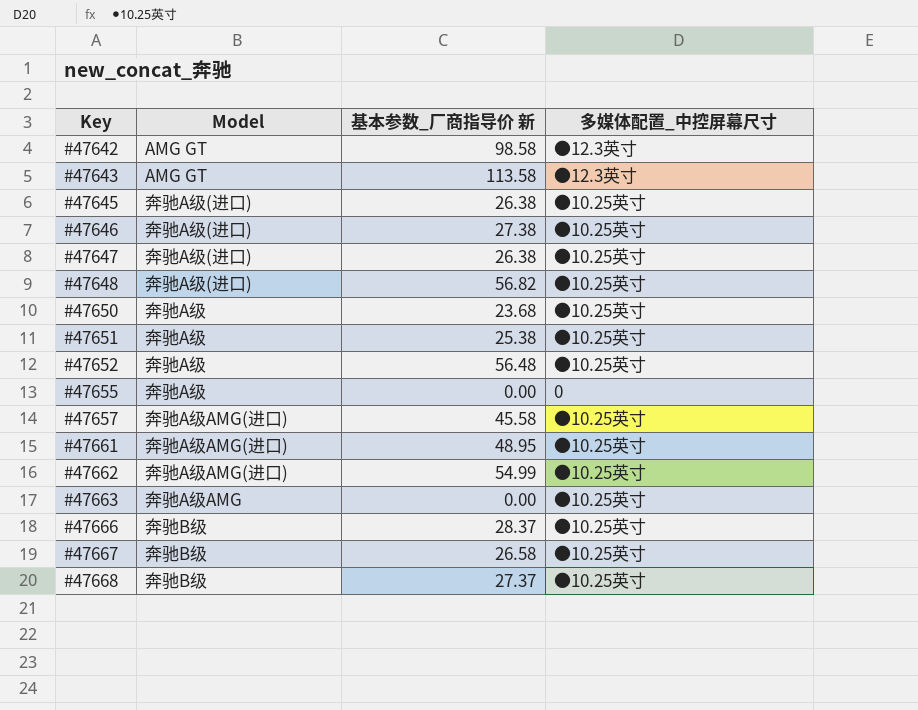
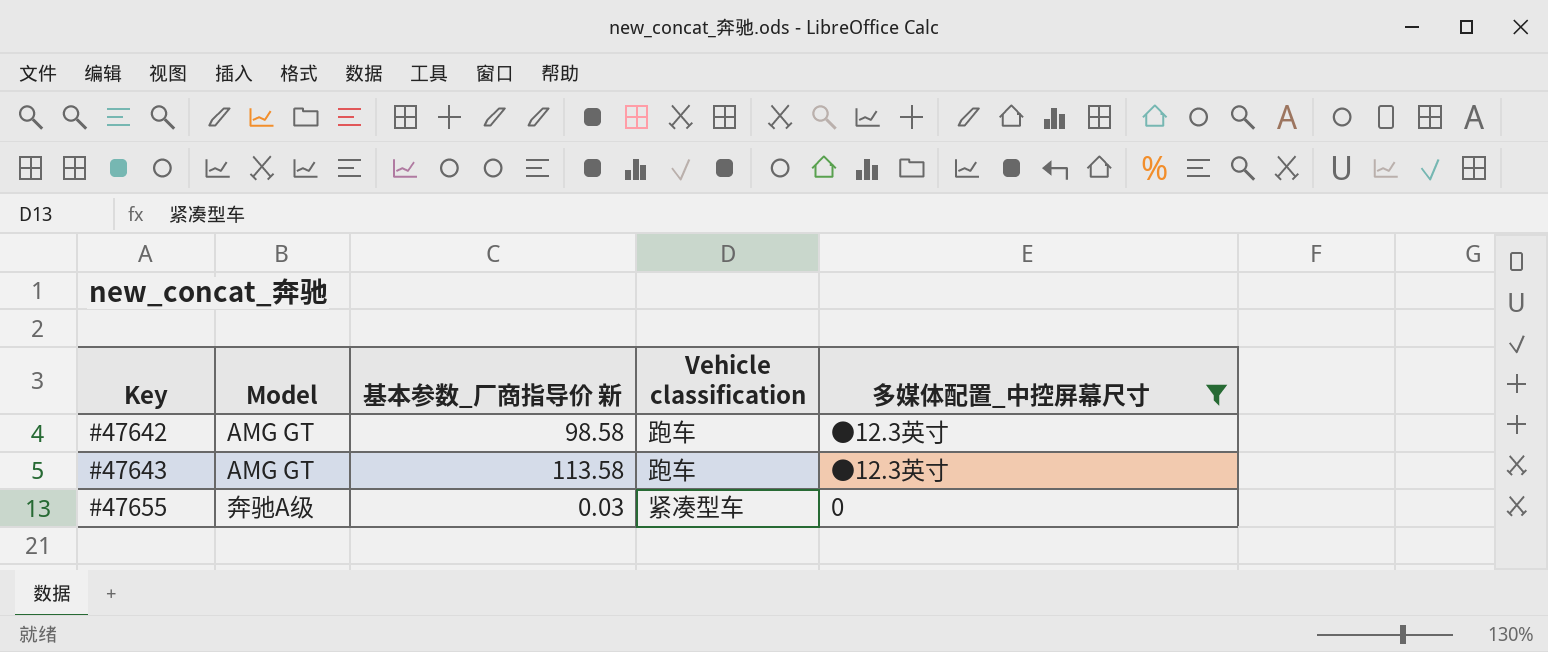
filter: none -> 多媒体配置_中控屏幕尺寸 != ●10.25英寸
column Vehicle classification | position: none -> 4
#47655 | 基本参数_厂商指导价 新: 0.00 -> 0.03

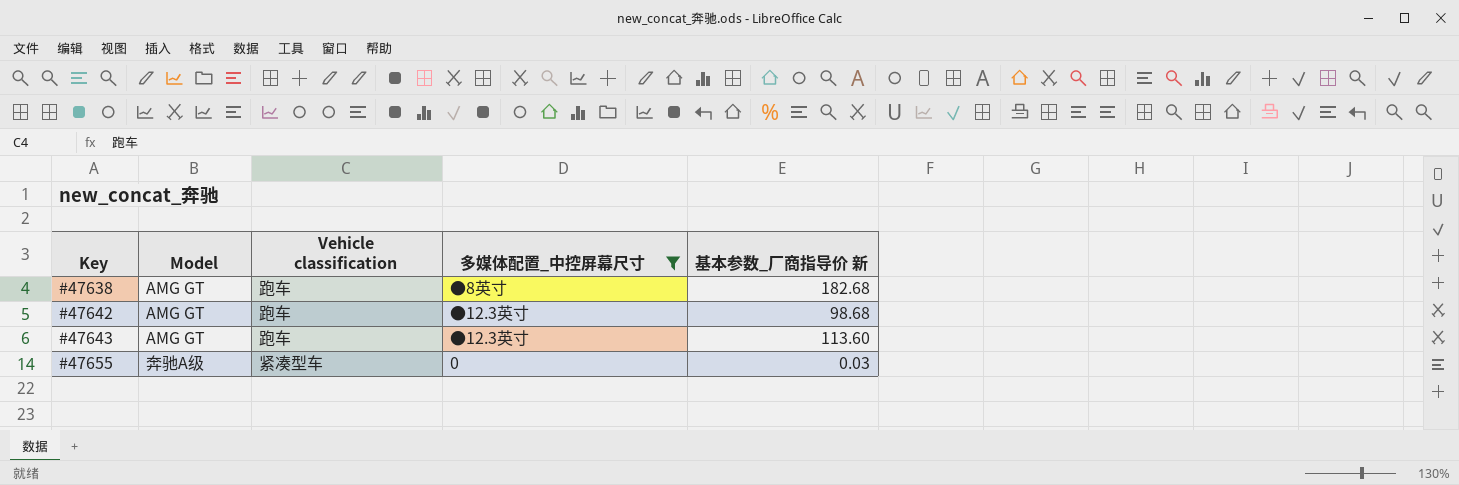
column 基本参数_厂商指导价 新 | position: 3 -> 5
row #47638: none -> AMG GT | 跑车 | ●8英寸 | 182.68
#47642 | 基本参数_厂商指导价 新: 98.58 -> 98.68
#47643 | 基本参数_厂商指导价 新: 113.58 -> 113.60

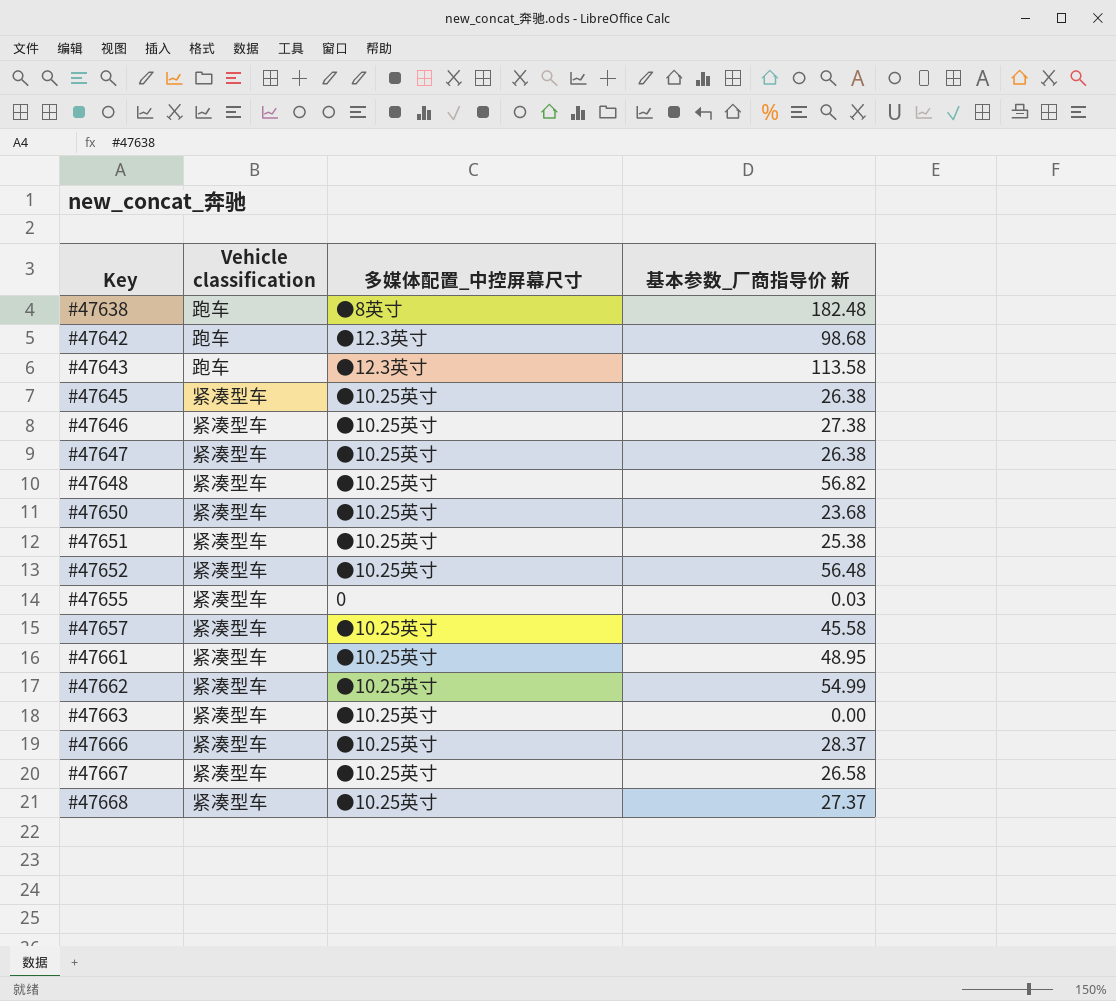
filter: 多媒体配置_中控屏幕尺寸 != ●10.25英寸 -> none
column Model | position: 2 -> none
#47638 | 基本参数_厂商指导价 新: 182.68 -> 182.48
#47643 | 基本参数_厂商指导价 新: 113.60 -> 113.58

